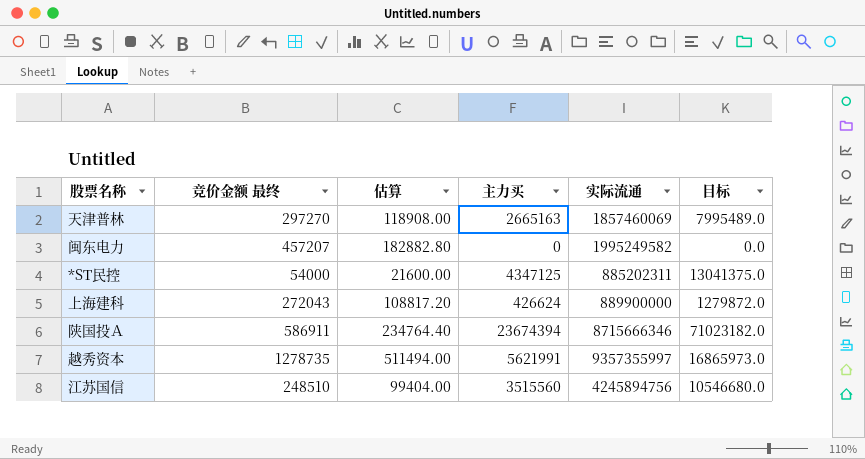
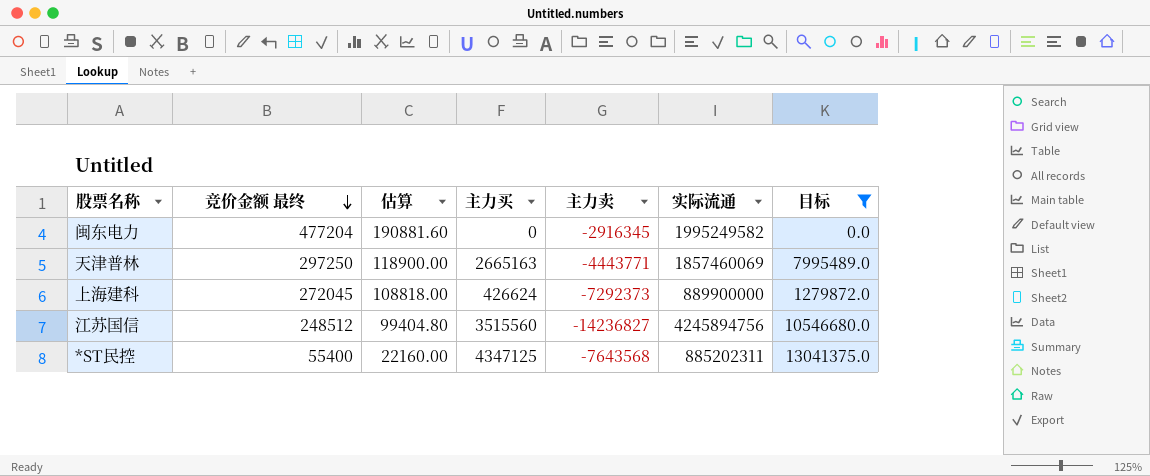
filter: none -> 目标 <= 13041375.0
row order: none -> 竞价金额 最终 descending
column 主力卖 | position: none -> 5
闽东电力 | 竞价金额 最终: 457207 -> 477204
闽东电力 | 估算: 182882.80 -> 190881.60
天津普林 | 竞价金额 最终: 297270 -> 297250
天津普林 | 估算: 118908.00 -> 118900.00
上海建科 | 竞价金额 最终: 272043 -> 272045
上海建科 | 估算: 108817.20 -> 108818.00
江苏国信 | 竞价金额 最终: 248510 -> 248512
江苏国信 | 估算: 99404.00 -> 99404.80
*ST民控 | 竞价金额 最终: 54000 -> 55400
*ST民控 | 估算: 21600.00 -> 22160.00

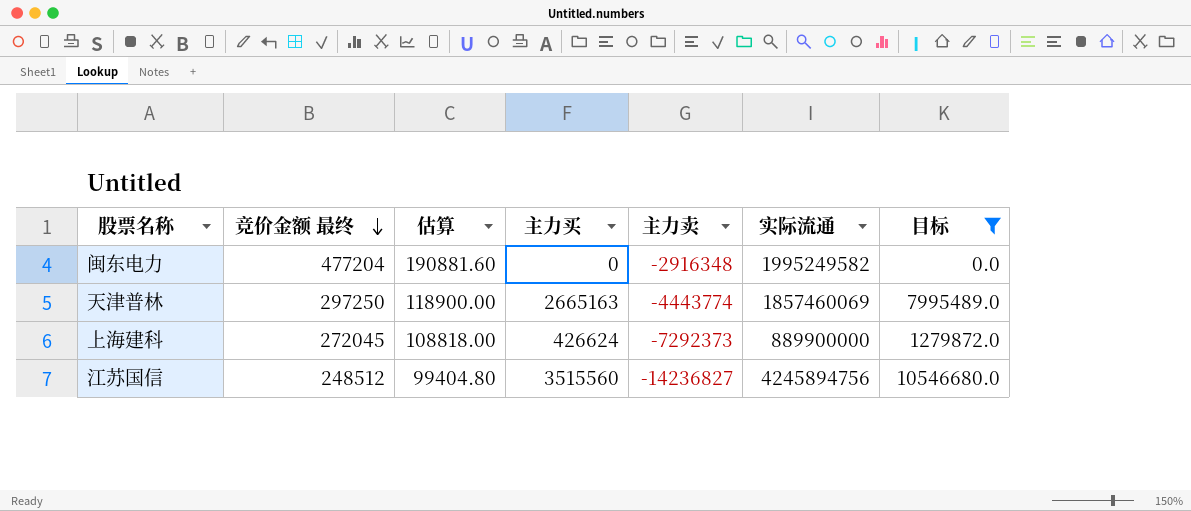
row *ST民控: 55400 | 22160.00 | 4347125 | -7643568 | 885202311 | 13041375.0 -> none
闽东电力 | 主力卖: -2916345 -> -2916348
天津普林 | 主力卖: -4443771 -> -4443774

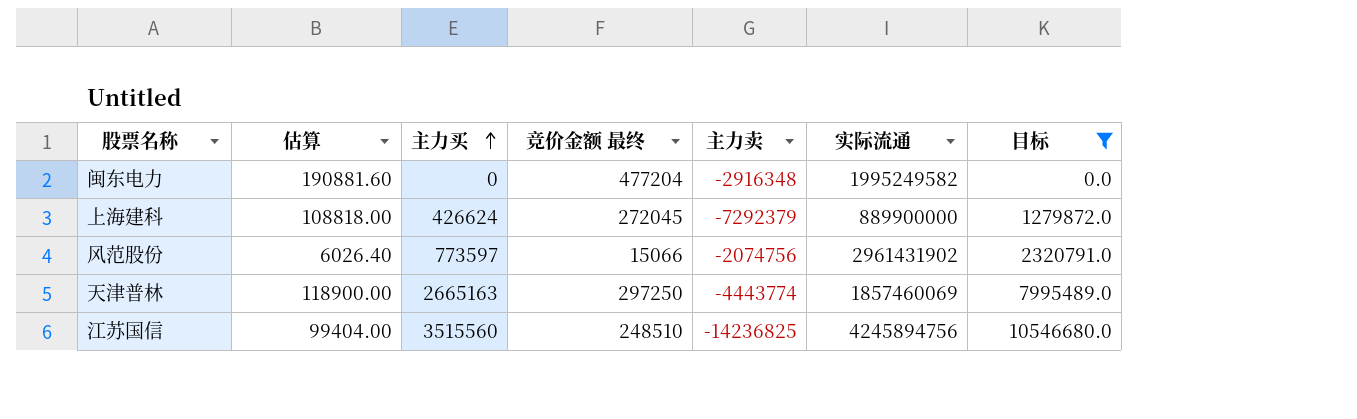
row order: 竞价金额 最终 descending -> 主力买 ascending
column 竞价金额 最终 | position: 2 -> 4
上海建科 | 主力卖: -7292373 -> -7292379
row 风范股份: none -> 6026.40 | 773597 | 15066 | -2074756 | 2961431902 | 2320791.0
江苏国信 | 估算: 99404.80 -> 99404.00
江苏国信 | 竞价金额 最终: 248512 -> 248510
江苏国信 | 主力卖: -14236827 -> -14236825

